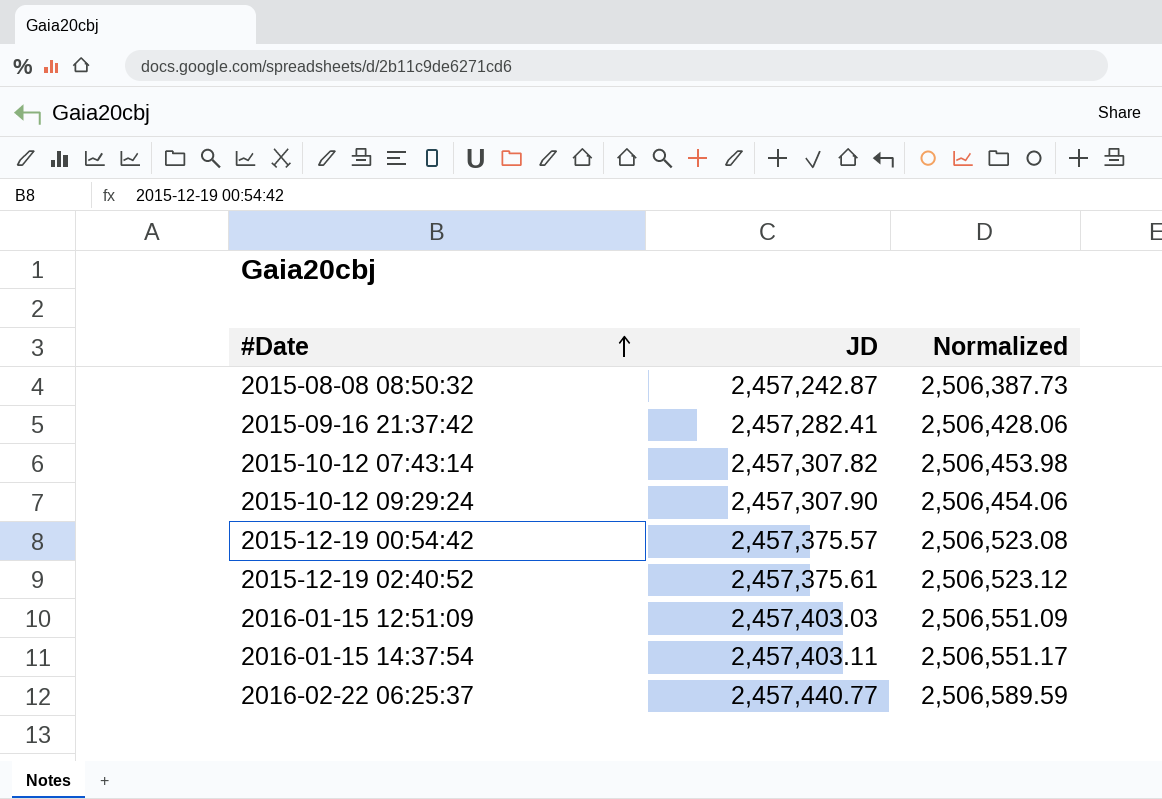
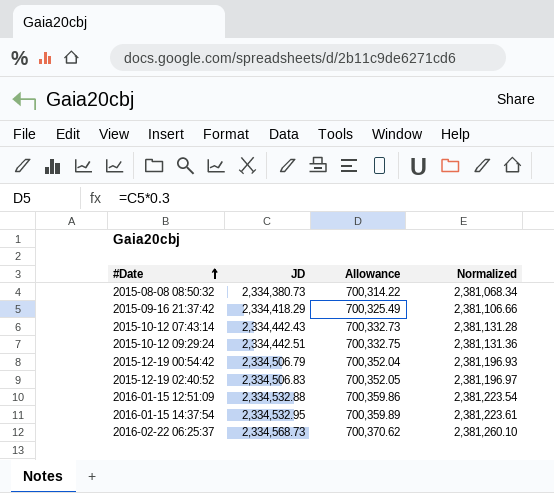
column Allowance | formula: none -> [JD] * 0.3
2015-08-08 08:50:32 | JD: 2,457,242.87 -> 2,334,380.73
2015-08-08 08:50:32 | Normalized: 2,506,387.73 -> 2,381,068.34
2015-09-16 21:37:42 | JD: 2,457,282.41 -> 2,334,418.29
2015-09-16 21:37:42 | Normalized: 2,506,428.06 -> 2,381,106.66
2015-10-12 07:43:14 | JD: 2,457,307.82 -> 2,334,442.43
2015-10-12 07:43:14 | Normalized: 2,506,453.98 -> 2,381,131.28
2015-10-12 09:29:24 | JD: 2,457,307.90 -> 2,334,442.51
2015-10-12 09:29:24 | Normalized: 2,506,454.06 -> 2,381,131.36
2015-12-19 00:54:42 | JD: 2,457,375.57 -> 2,334,506.79
2015-12-19 00:54:42 | Normalized: 2,506,523.08 -> 2,381,196.93
2015-12-19 02:40:52 | JD: 2,457,375.61 -> 2,334,506.83
2015-12-19 02:40:52 | Normalized: 2,506,523.12 -> 2,381,196.97
2016-01-15 12:51:09 | JD: 2,457,403.03 -> 2,334,532.88
2016-01-15 12:51:09 | Normalized: 2,506,551.09 -> 2,381,223.54
2016-01-15 14:37:54 | JD: 2,457,403.11 -> 2,334,532.95
2016-01-15 14:37:54 | Normalized: 2,506,551.17 -> 2,381,223.61
2016-02-22 06:25:37 | JD: 2,457,440.77 -> 2,334,568.73
2016-02-22 06:25:37 | Normalized: 2,506,589.59 -> 2,381,260.10

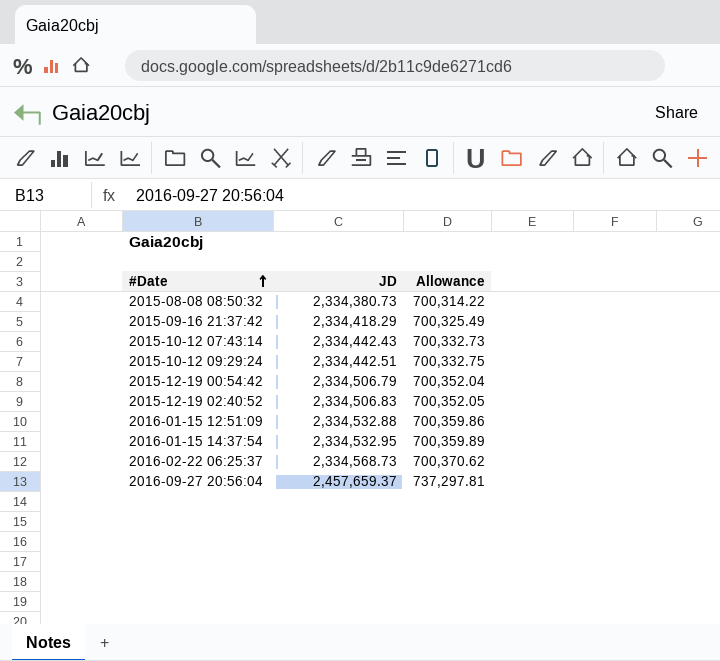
column Normalized | formula: [JD] * 1.02 -> none
row 2016-09-27 20:56:04: none -> 2,457,659.37 | 737,297.81

